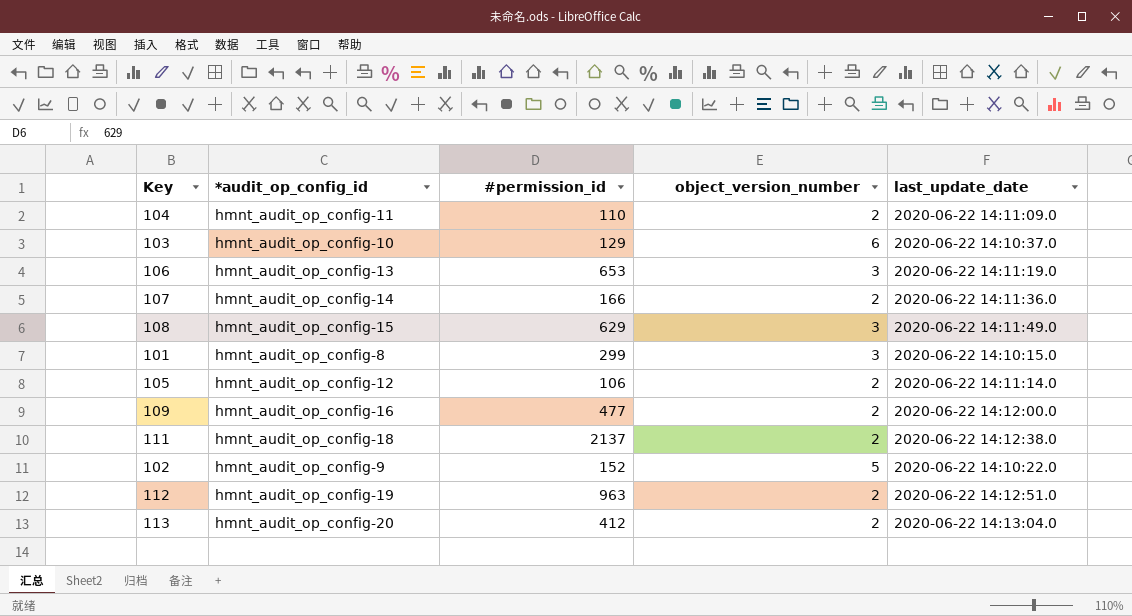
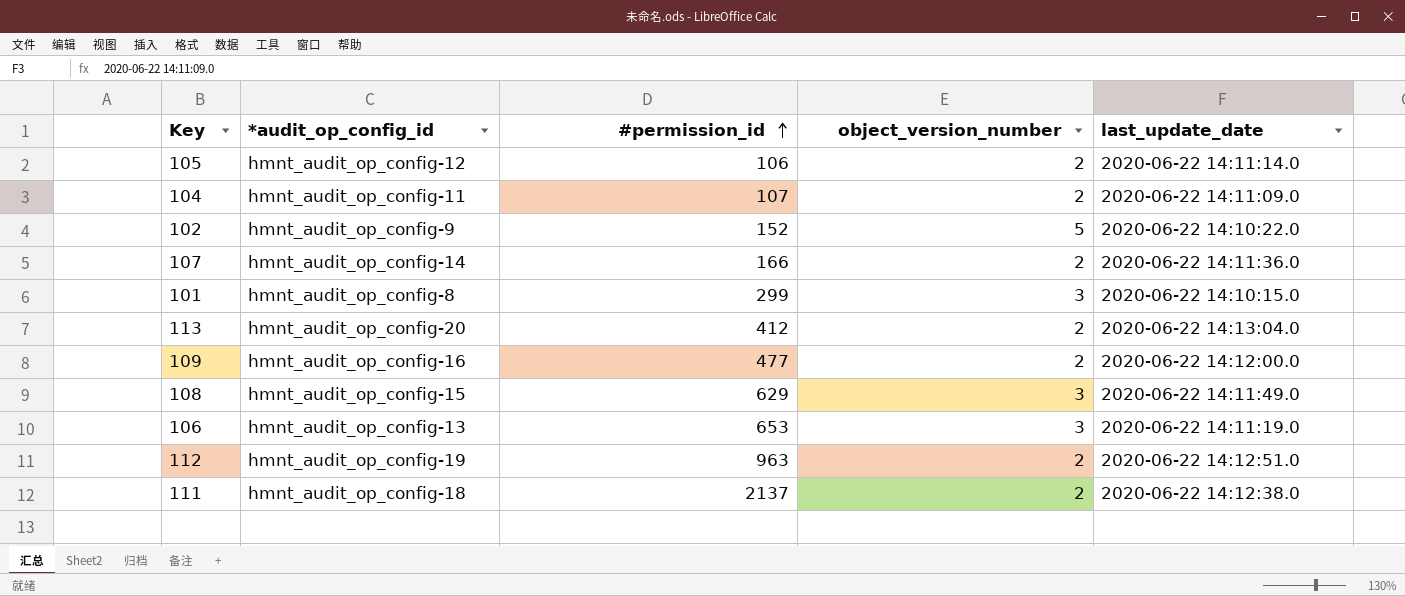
row order: none -> #permission_id ascending
row 103: hmnt_audit_op_config-10 | 129 | 6 | 2020-06-22 14:10:37.0 -> none
104 | #permission_id: 110 -> 107

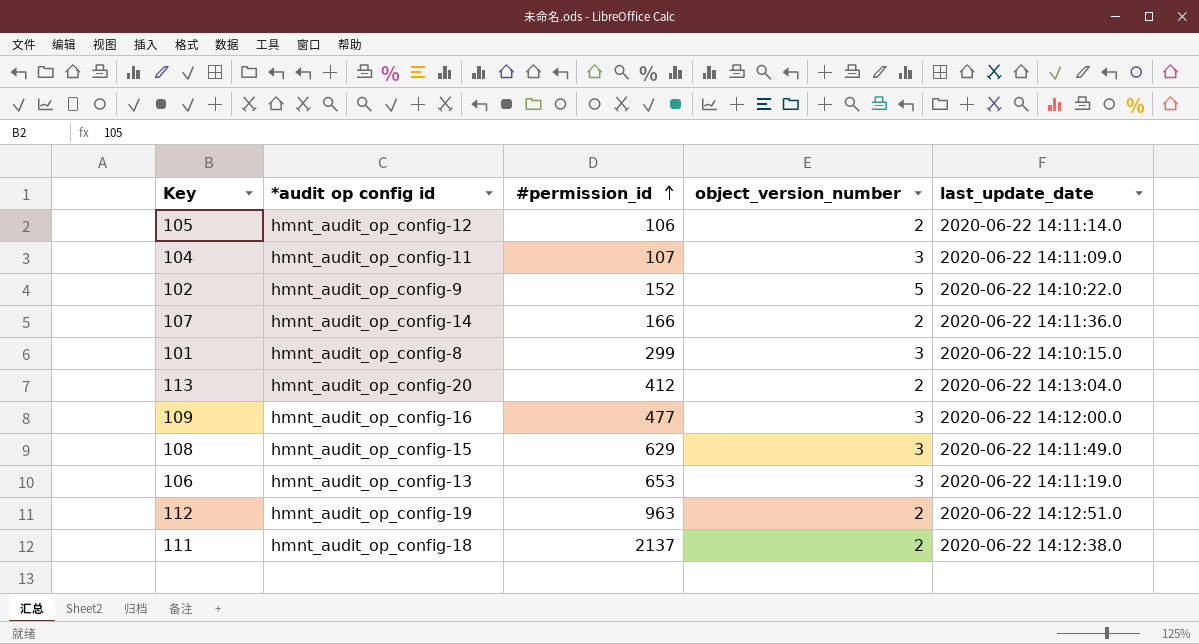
column name: *audit_op_config_id -> *audit op config id
104 | object_version_number: 2 -> 3
109 | object_version_number: 2 -> 3

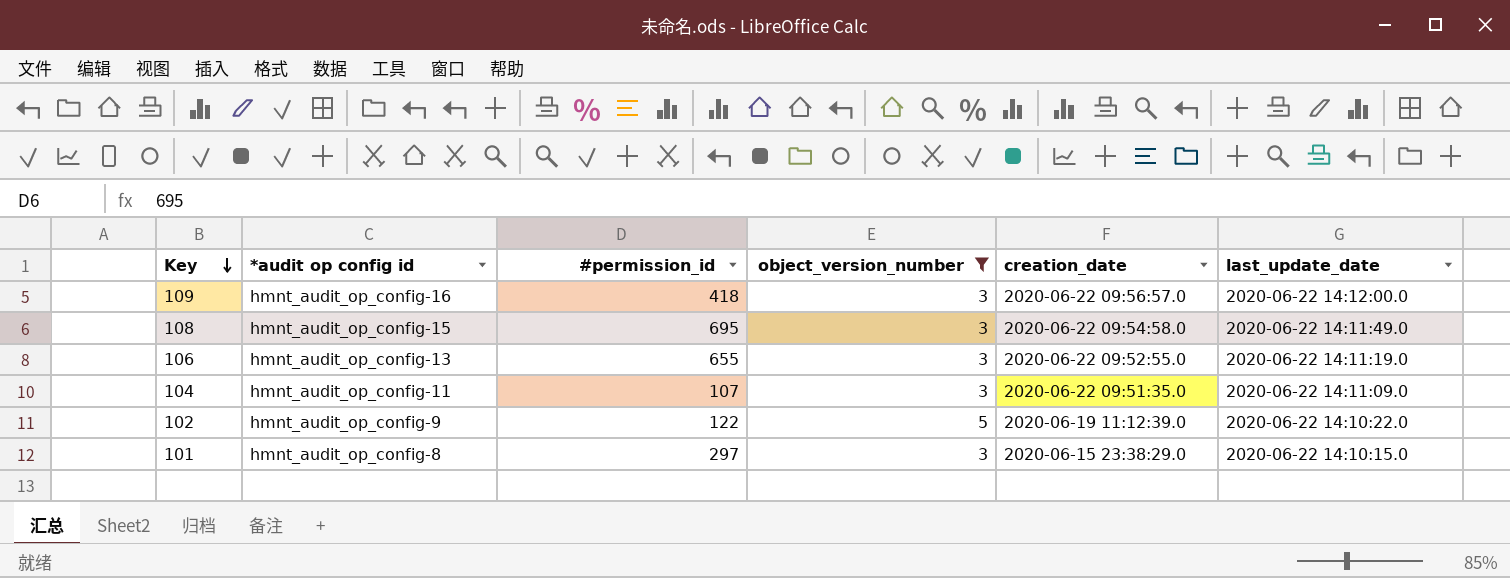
filter: none -> object_version_number != 2
row order: #permission_id ascending -> Key descending
column creation_date | position: none -> 5
109 | #permission_id: 477 -> 418
108 | #permission_id: 629 -> 695
106 | #permission_id: 653 -> 655
102 | #permission_id: 152 -> 122
101 | #permission_id: 299 -> 297

